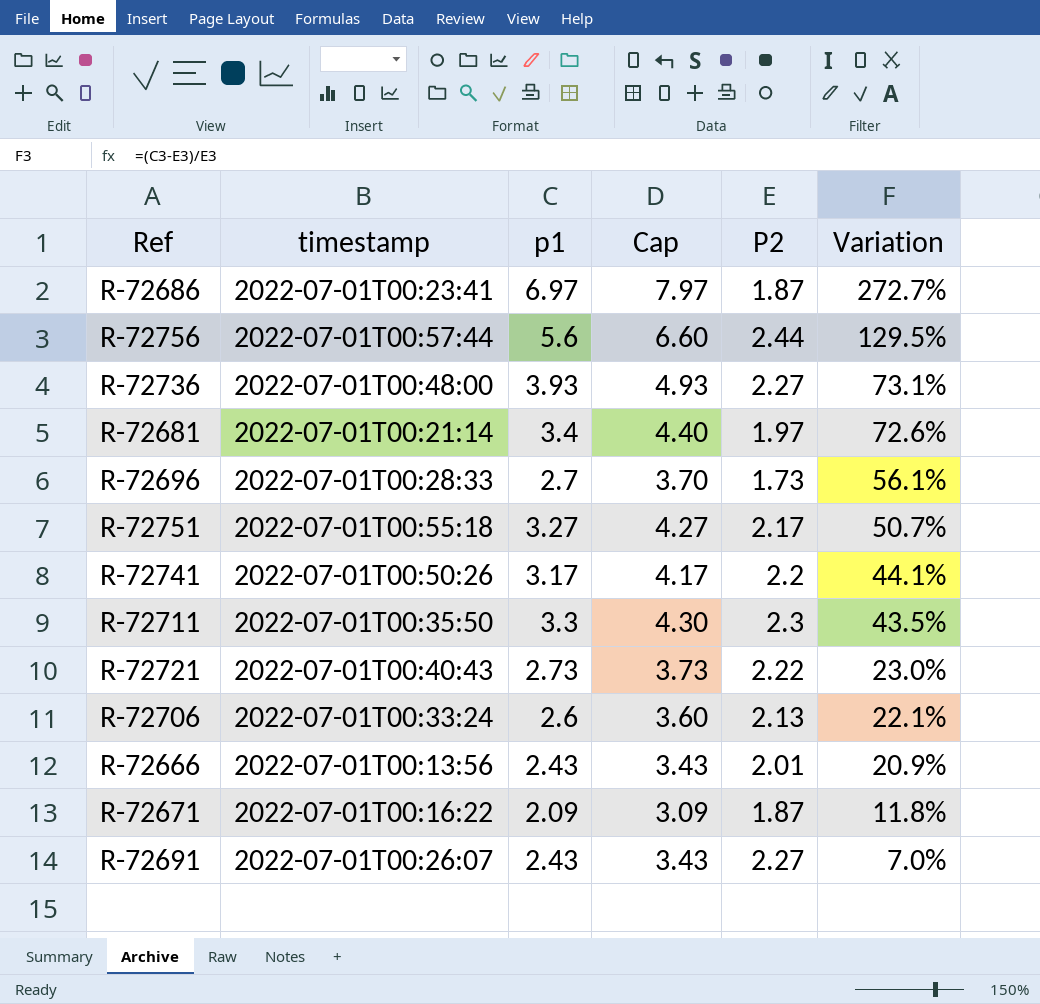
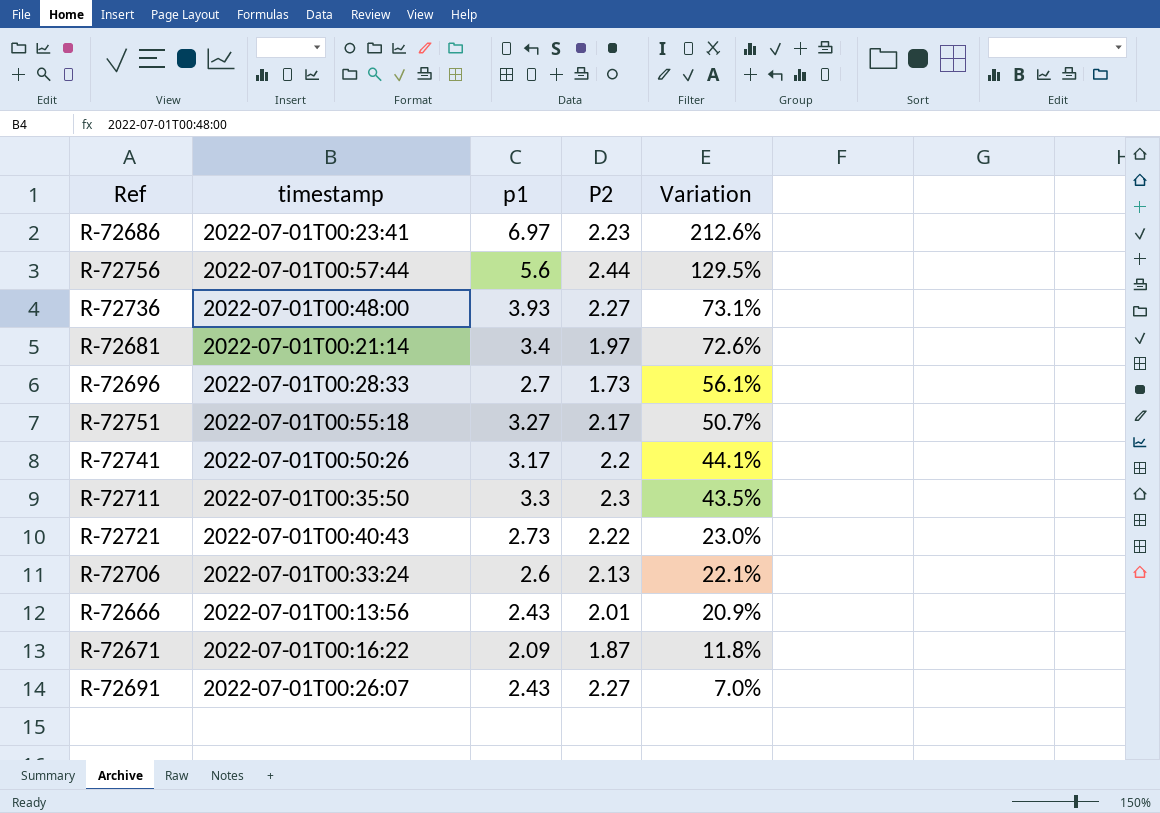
column Cap | formula: [p1] + 1 -> none
R-72686 | P2: 1.87 -> 2.23
R-72686 | Variation: 272.7% -> 212.6%

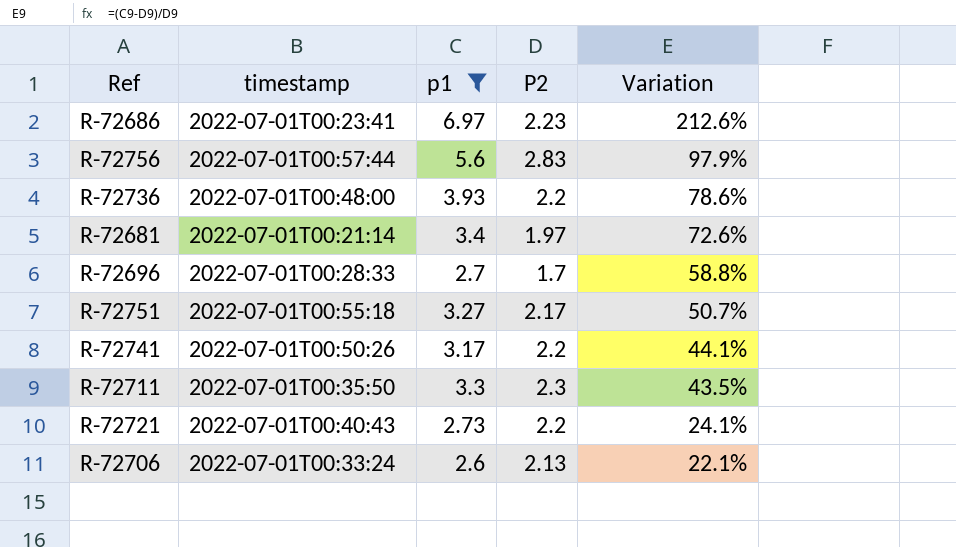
filter: none -> p1 >= 2.6
R-72756 | P2: 2.44 -> 2.83
R-72756 | Variation: 129.5% -> 97.9%
R-72736 | P2: 2.27 -> 2.2
R-72736 | Variation: 73.1% -> 78.6%
R-72696 | P2: 1.73 -> 1.7
R-72696 | Variation: 56.1% -> 58.8%
R-72721 | P2: 2.22 -> 2.2
R-72721 | Variation: 23.0% -> 24.1%

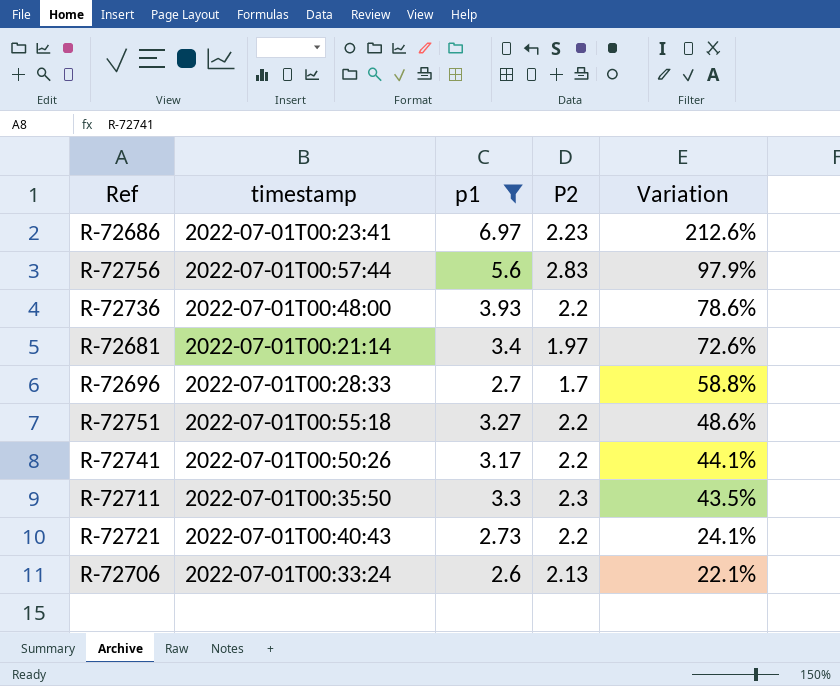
R-72751 | P2: 2.17 -> 2.2
R-72751 | Variation: 50.7% -> 48.6%

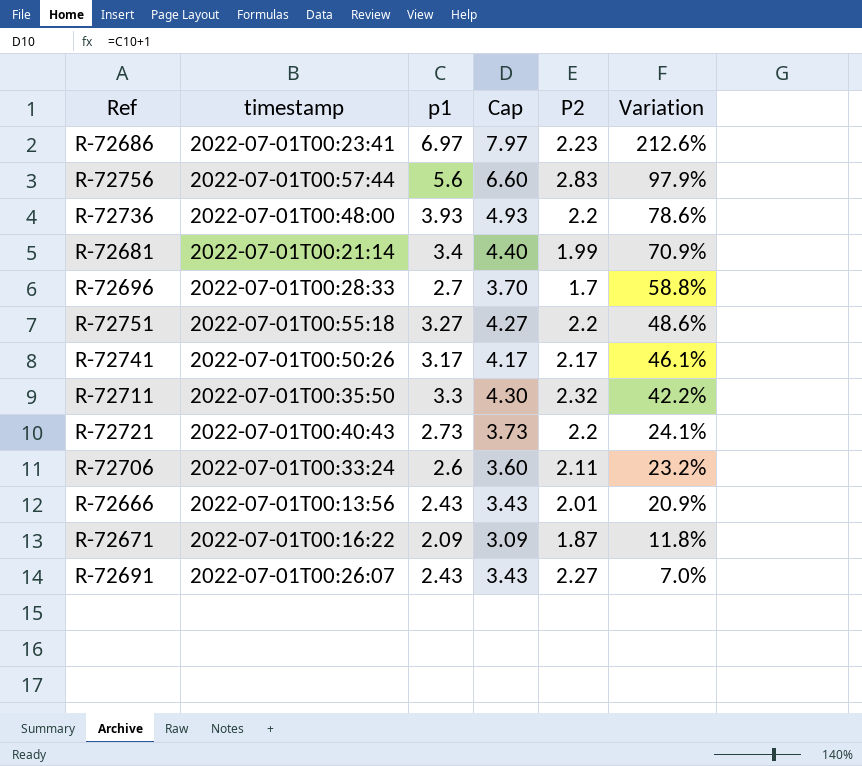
filter: p1 >= 2.6 -> none
column Cap | formula: none -> [p1] + 1
R-72681 | P2: 1.97 -> 1.99
R-72681 | Variation: 72.6% -> 70.9%
R-72741 | P2: 2.2 -> 2.17
R-72741 | Variation: 44.1% -> 46.1%
R-72711 | P2: 2.3 -> 2.32
R-72711 | Variation: 43.5% -> 42.2%
R-72706 | P2: 2.13 -> 2.11
R-72706 | Variation: 22.1% -> 23.2%

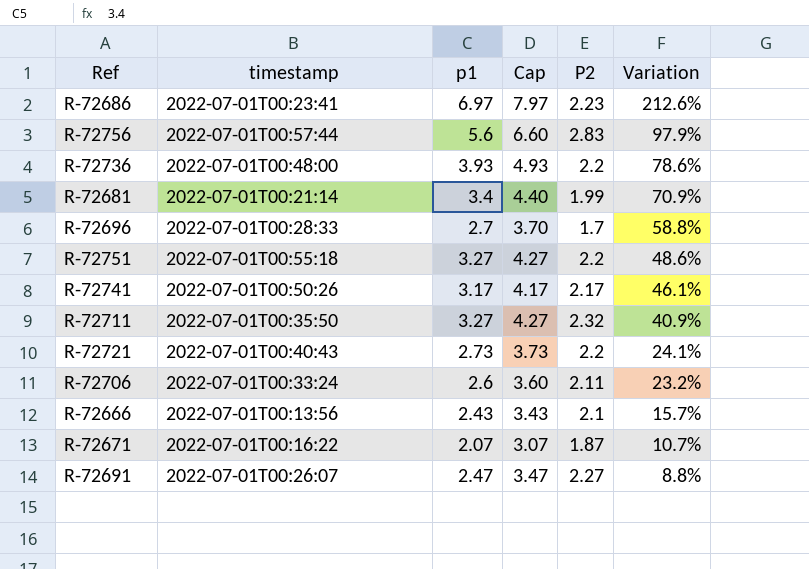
R-72711 | p1: 3.3 -> 3.27
R-72711 | Cap: 4.30 -> 4.27
R-72711 | Variation: 42.2% -> 40.9%
R-72666 | P2: 2.01 -> 2.1
R-72666 | Variation: 20.9% -> 15.7%
R-72671 | p1: 2.09 -> 2.07
R-72671 | Cap: 3.09 -> 3.07
R-72671 | Variation: 11.8% -> 10.7%
R-72691 | p1: 2.43 -> 2.47
R-72691 | Cap: 3.43 -> 3.47
R-72691 | Variation: 7.0% -> 8.8%

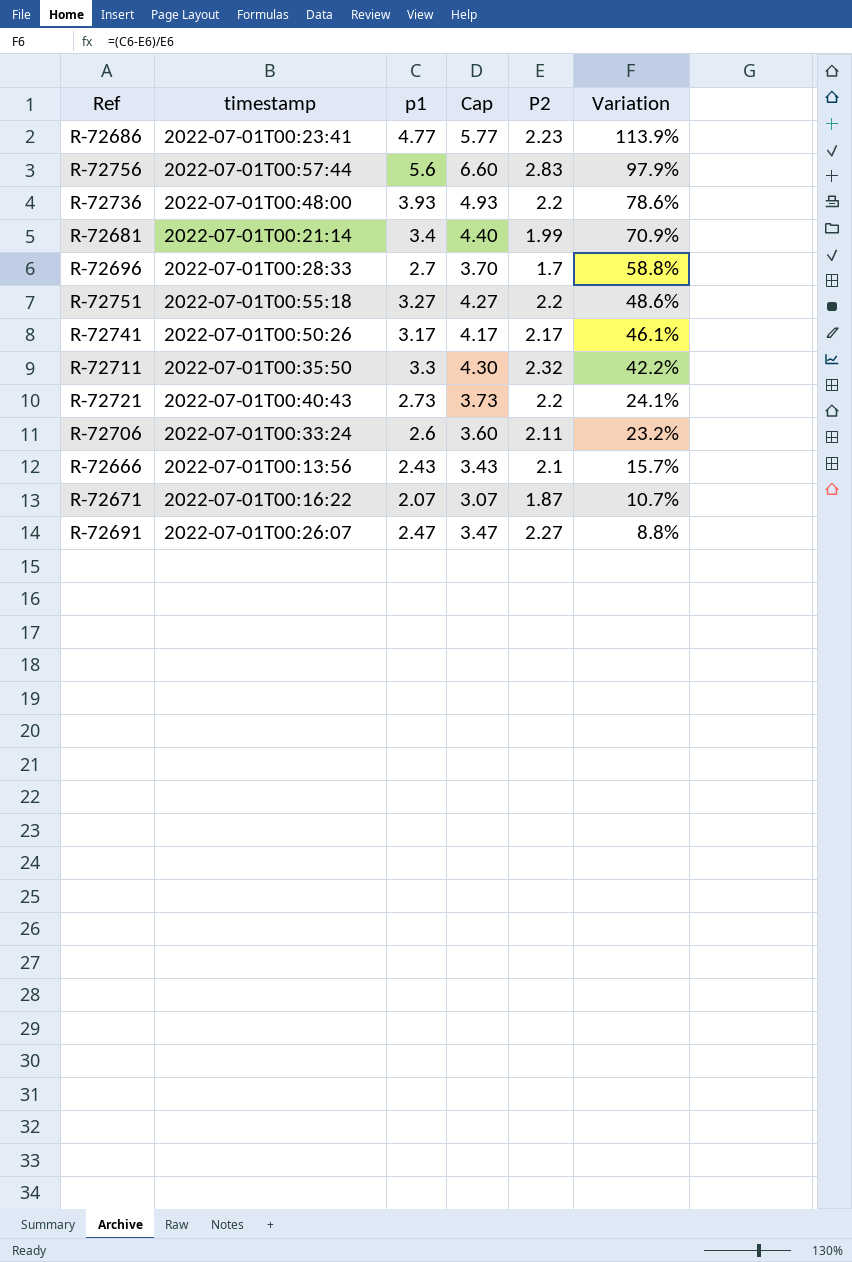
R-72686 | p1: 6.97 -> 4.77
R-72686 | Cap: 7.97 -> 5.77
R-72686 | Variation: 212.6% -> 113.9%
R-72711 | p1: 3.27 -> 3.3
R-72711 | Cap: 4.27 -> 4.30
R-72711 | Variation: 40.9% -> 42.2%

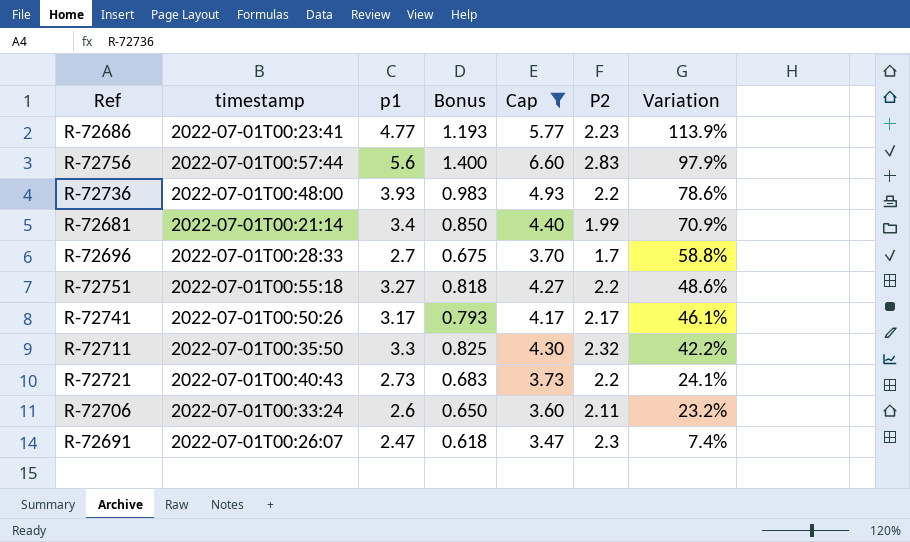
filter: none -> Cap >= 3.47
column Bonus | formula: none -> [p1] * 0.25
R-72691 | P2: 2.27 -> 2.3
R-72691 | Variation: 8.8% -> 7.4%

